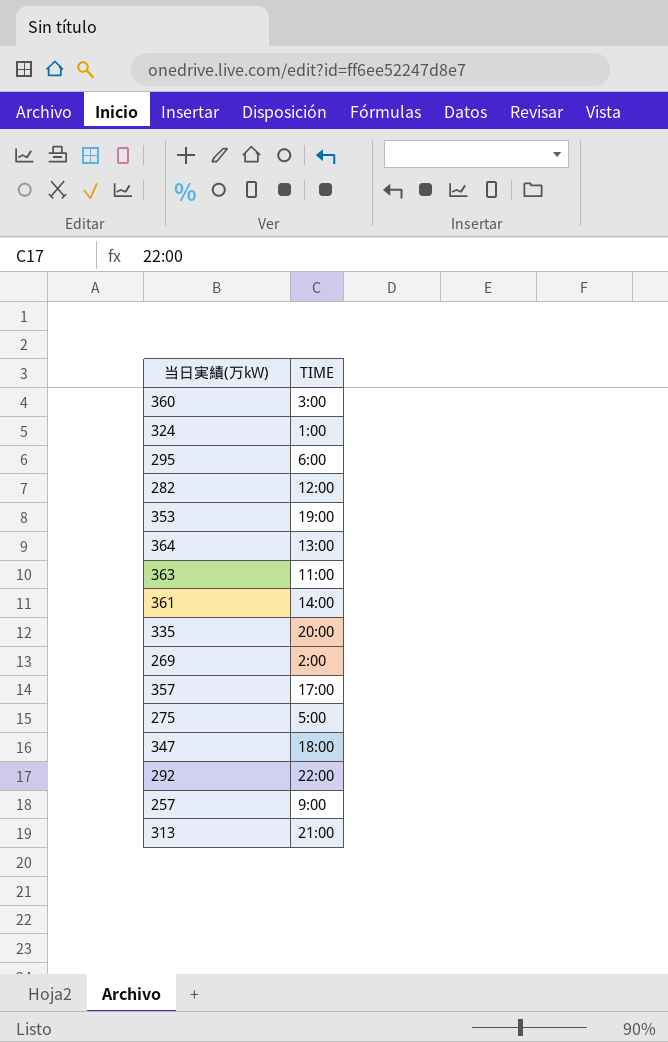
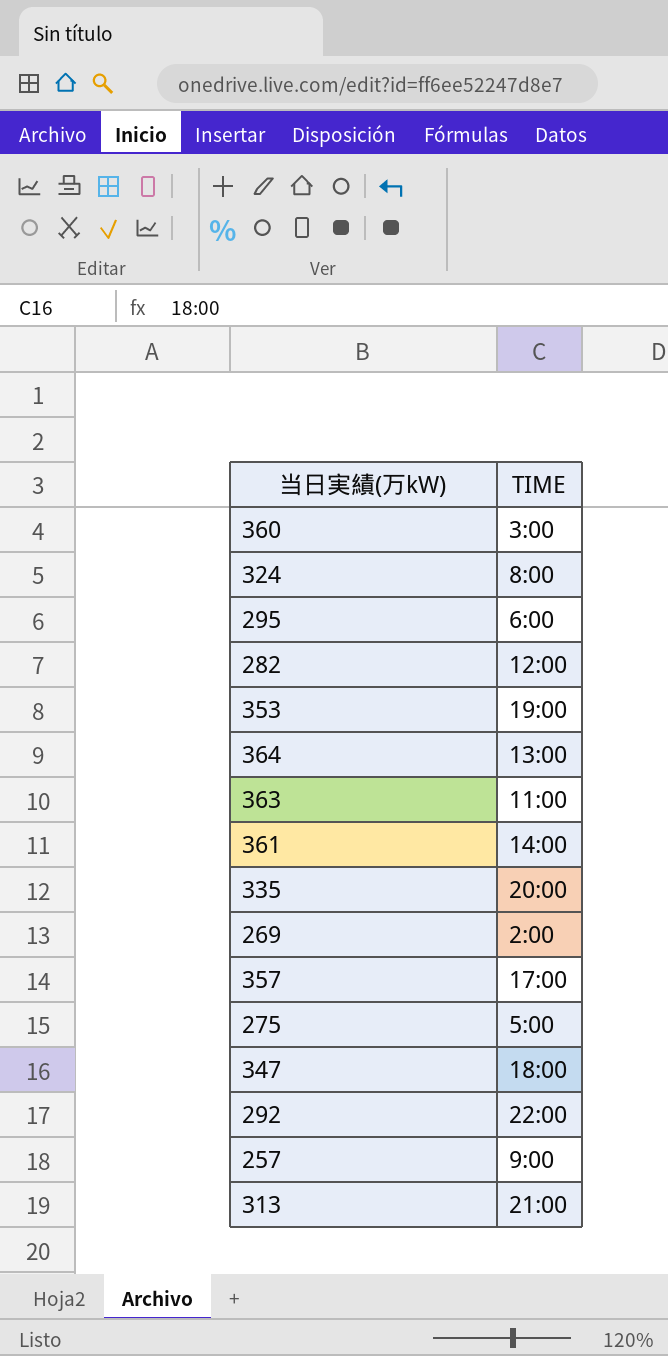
324 | TIME: 1:00 -> 8:00

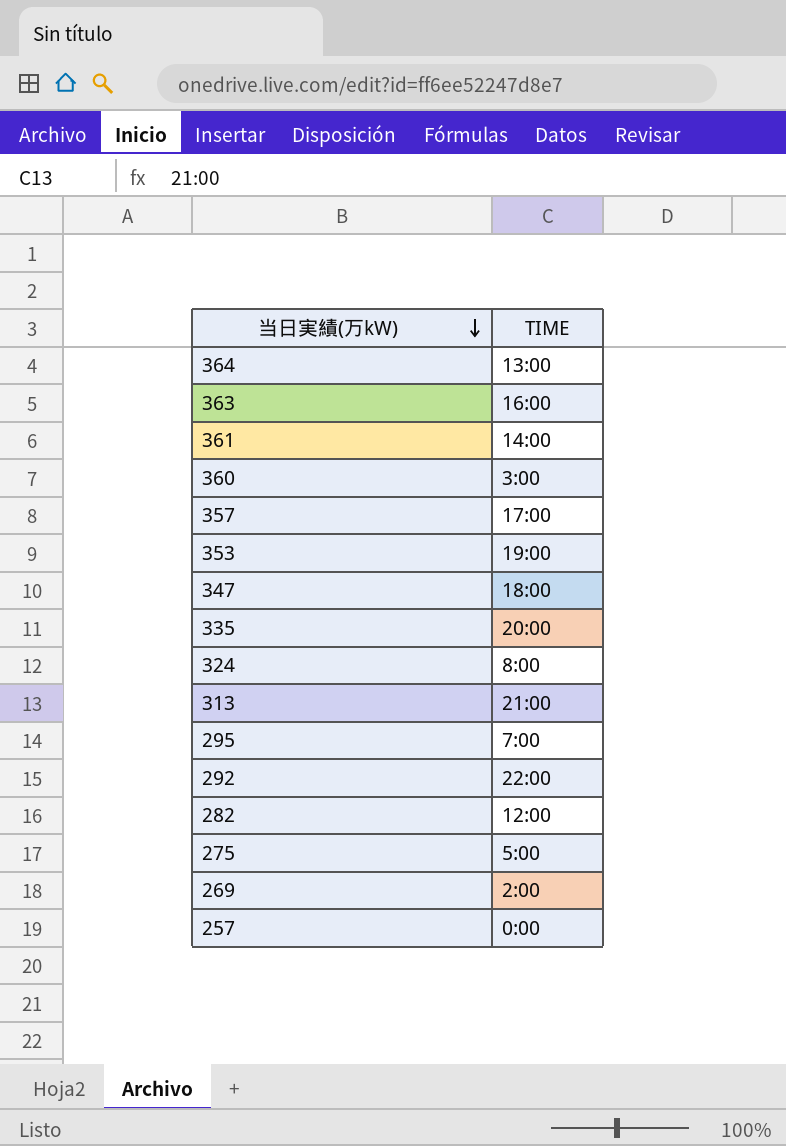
row order: none -> 当日実績(万kW) descending
363 | TIME: 11:00 -> 16:00
295 | TIME: 6:00 -> 7:00
257 | TIME: 9:00 -> 0:00

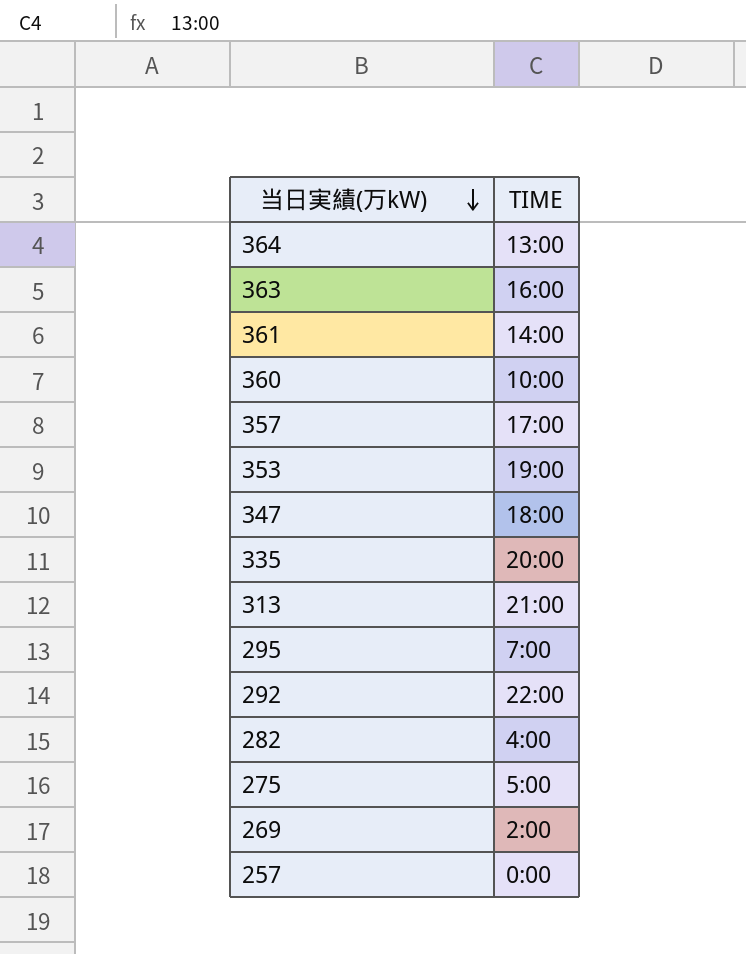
row 324: 8:00 -> none
360 | TIME: 3:00 -> 10:00
282 | TIME: 12:00 -> 4:00

